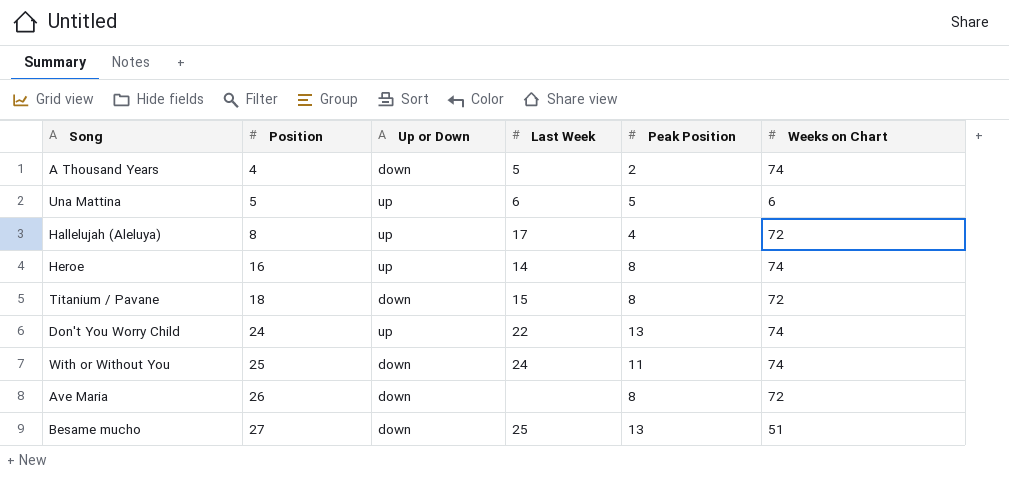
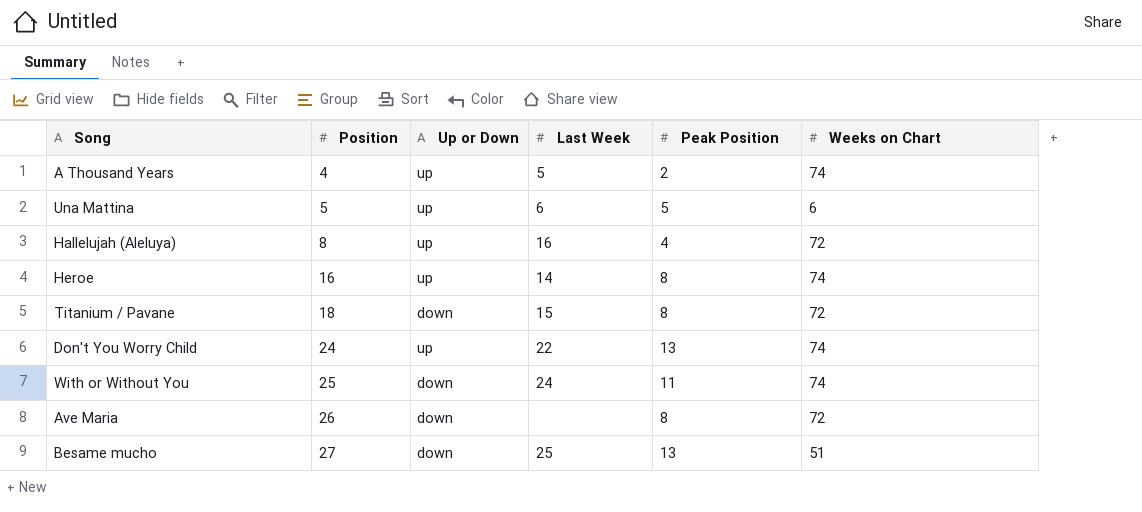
A Thousand Years | Up or Down: down -> up
Hallelujah (Aleluya) | Last Week: 17 -> 16

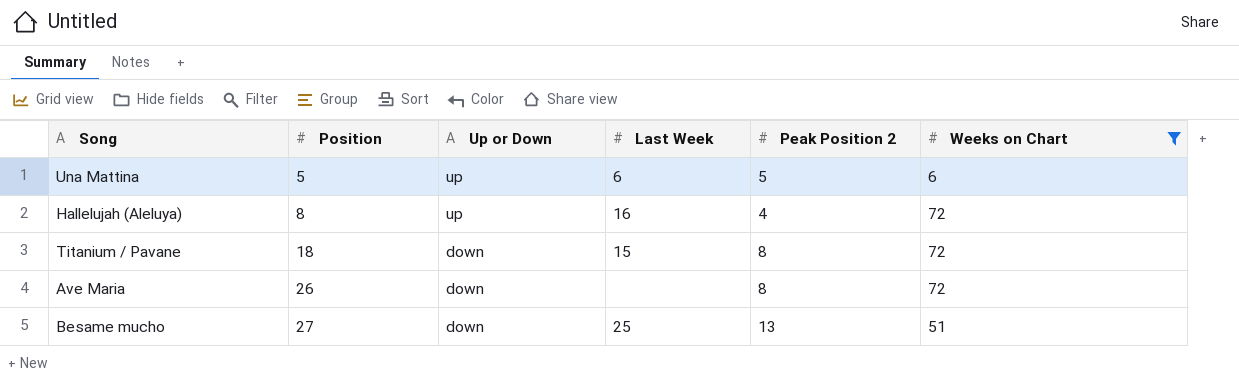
filter: none -> Weeks on Chart != 74
column name: Peak Position -> Peak Position 2

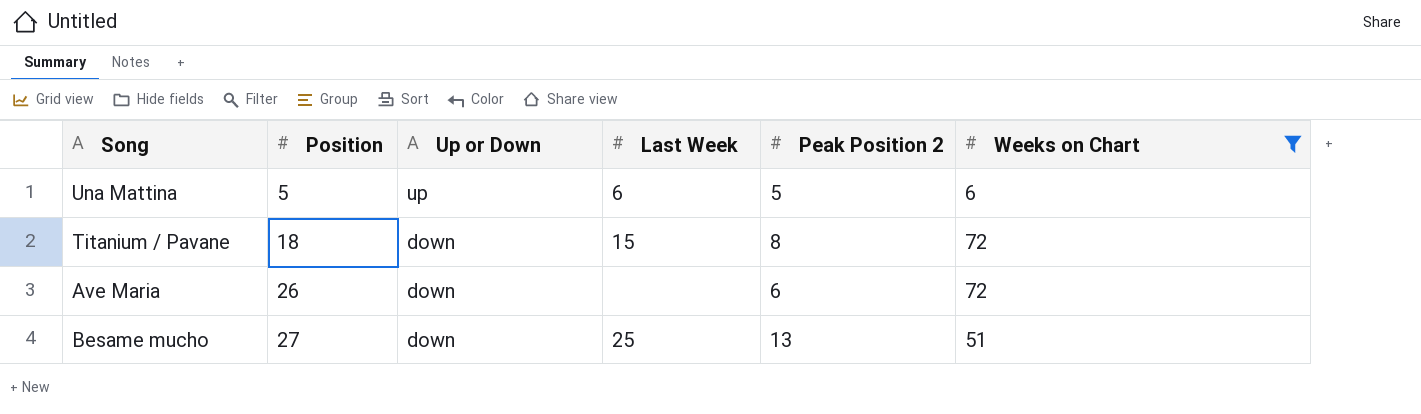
row Hallelujah (Aleluya): 8 | up | 16 | 4 | 72 -> none
Ave Maria | Peak Position 2: 8 -> 6

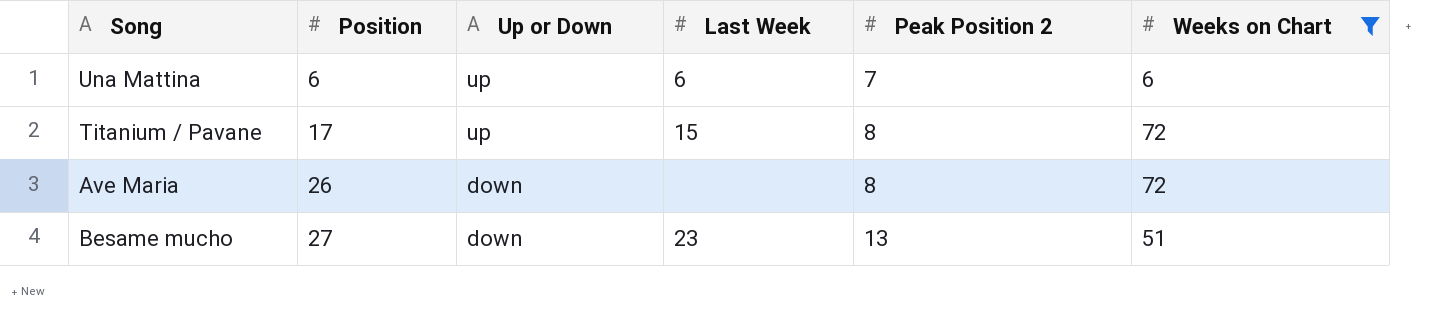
Una Mattina | Position: 5 -> 6
Una Mattina | Peak Position 2: 5 -> 7
Titanium / Pavane | Position: 18 -> 17
Titanium / Pavane | Up or Down: down -> up
Ave Maria | Peak Position 2: 6 -> 8
Besame mucho | Last Week: 25 -> 23

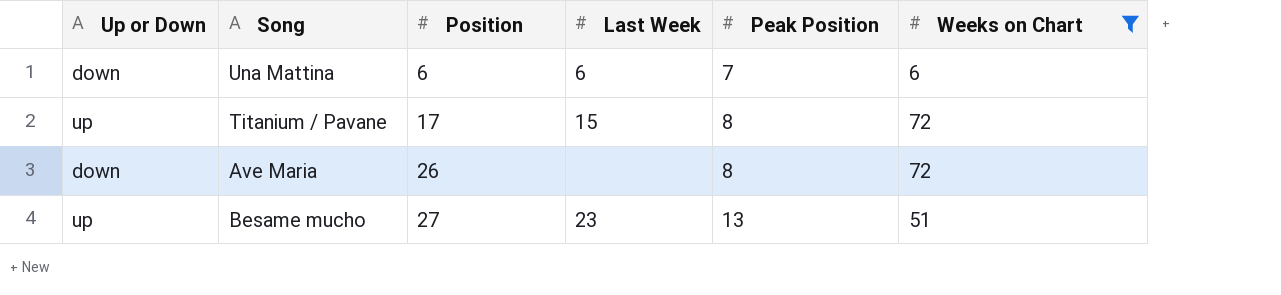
column Up or Down | position: 3 -> 1
column name: Peak Position 2 -> Peak Position
Una Mattina | Up or Down: up -> down
Besame mucho | Up or Down: down -> up

